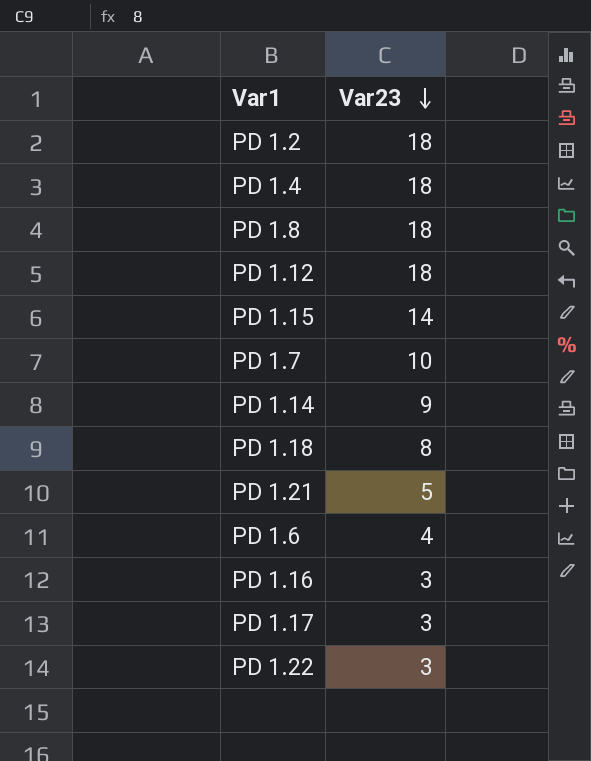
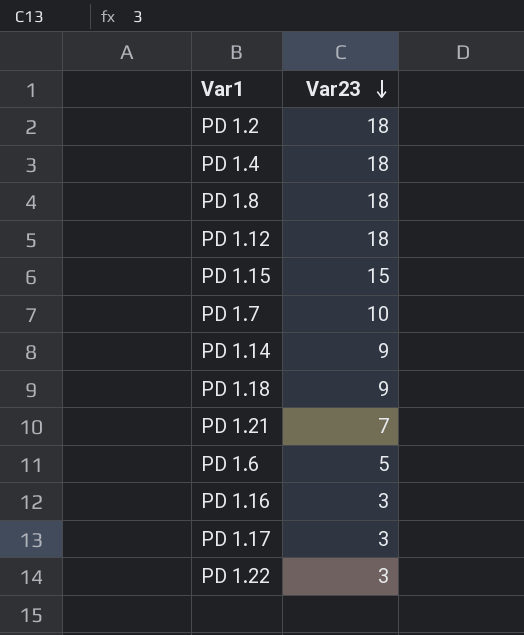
PD 1.15 | Var23: 14 -> 15
PD 1.18 | Var23: 8 -> 9
PD 1.21 | Var23: 5 -> 7
PD 1.6 | Var23: 4 -> 5

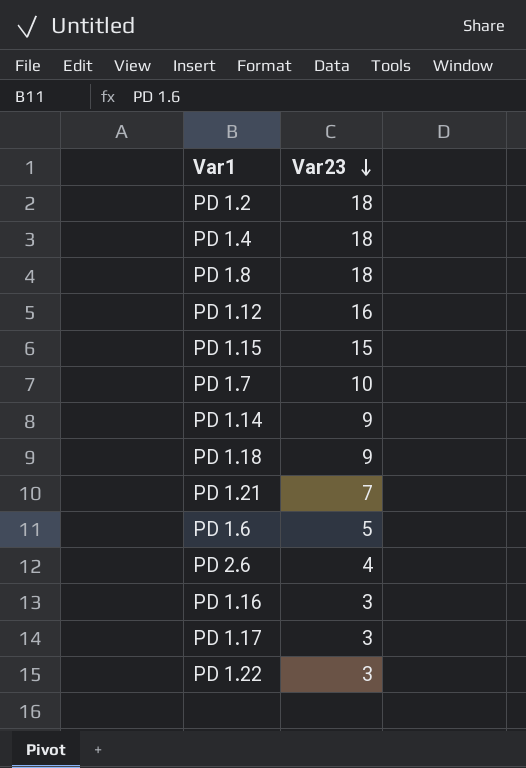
PD 1.12 | Var23: 18 -> 16
row PD 2.6: none -> 4

